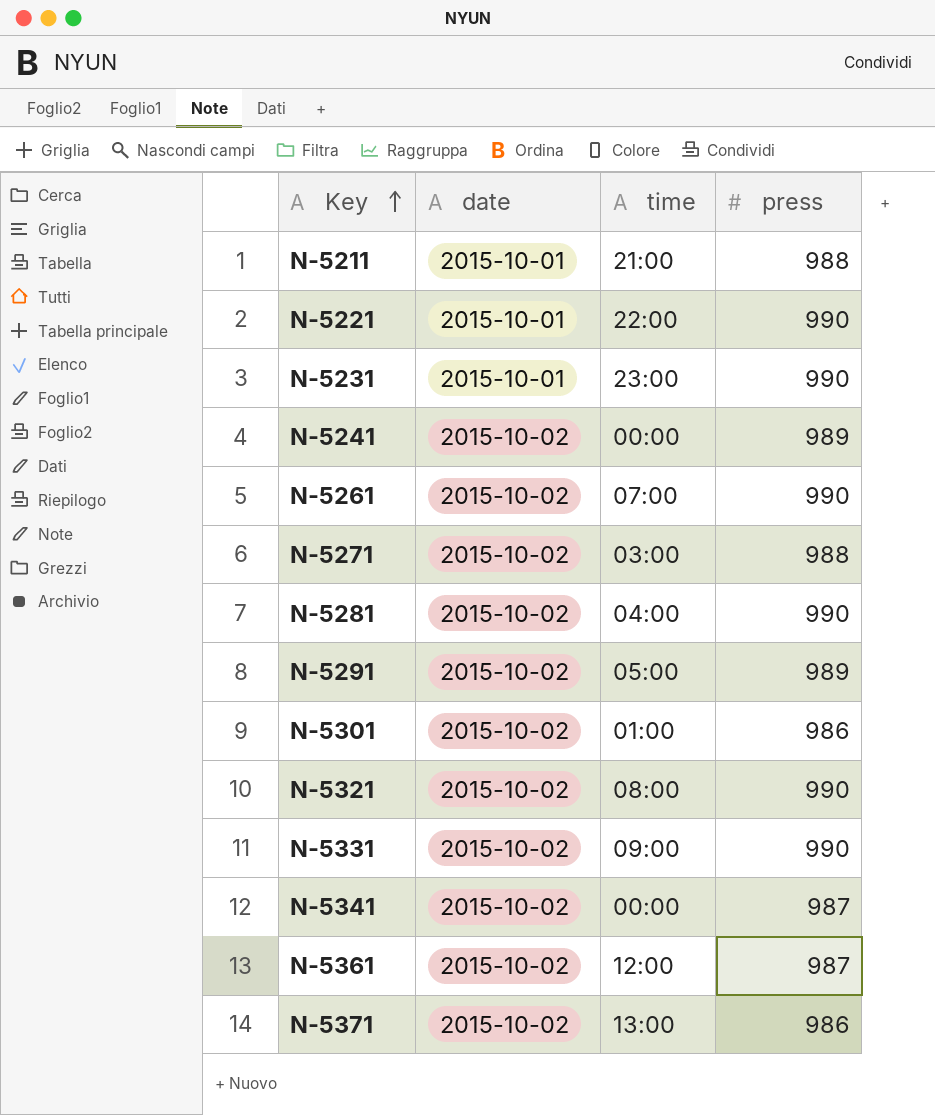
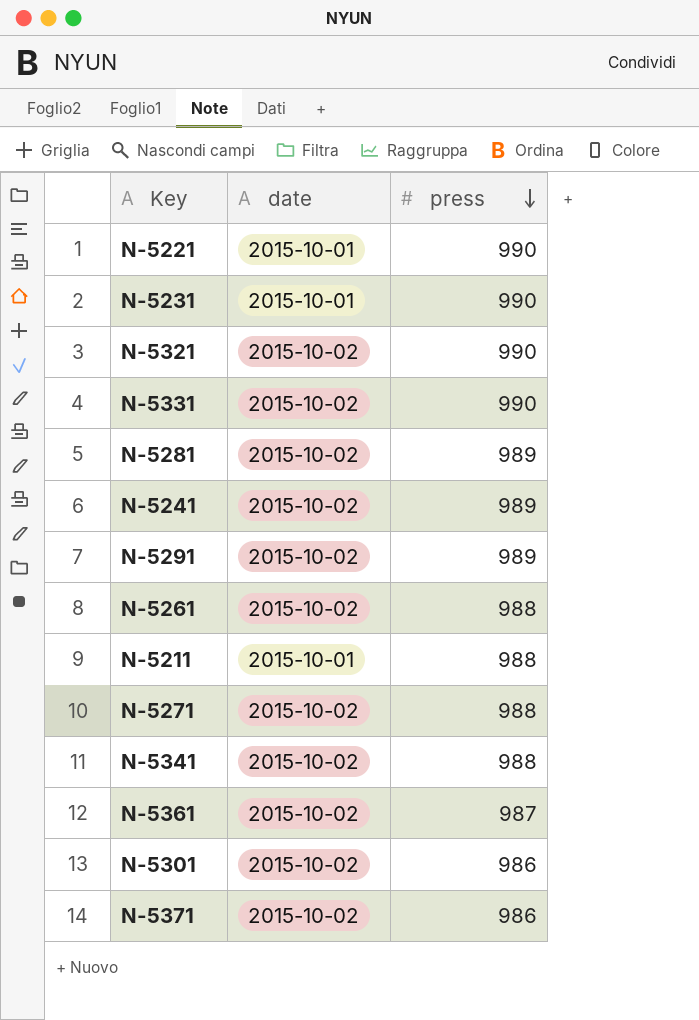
row order: Key ascending -> press descending
column time | position: 3 -> none
N-5281 | press: 990 -> 989
N-5261 | press: 990 -> 988
N-5341 | press: 987 -> 988

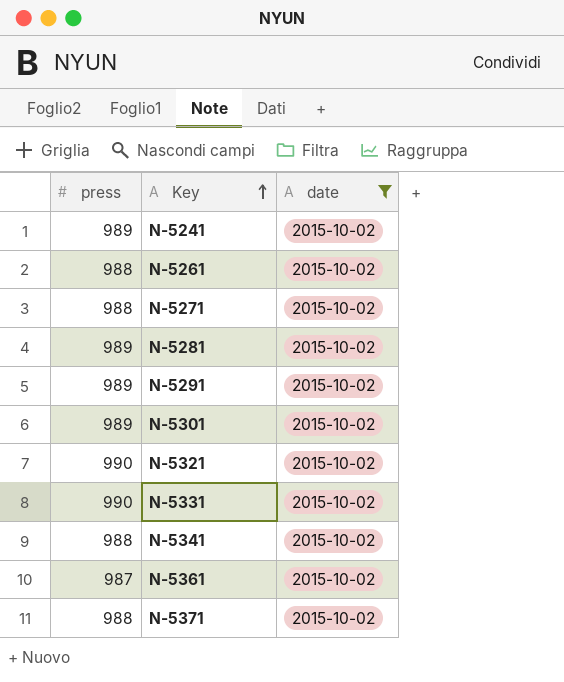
filter: none -> date = 2015-10-02
row order: press descending -> Key ascending
column press | position: 3 -> 1
N-5301 | press: 986 -> 989
N-5371 | press: 986 -> 988

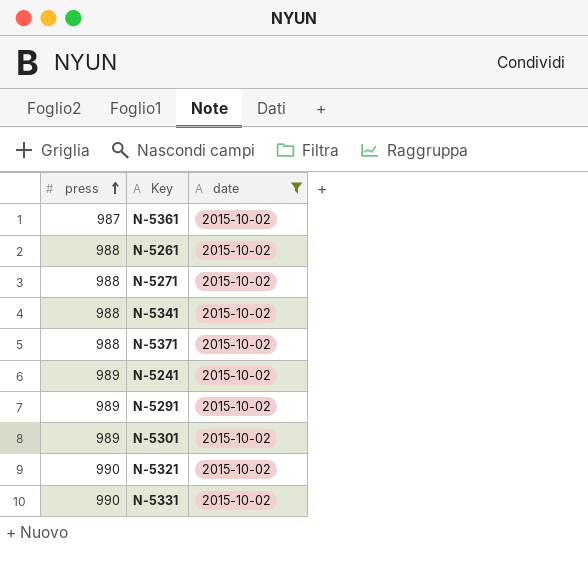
row order: Key ascending -> press ascending
row N-5281: 989 | 2015-10-02 -> none

